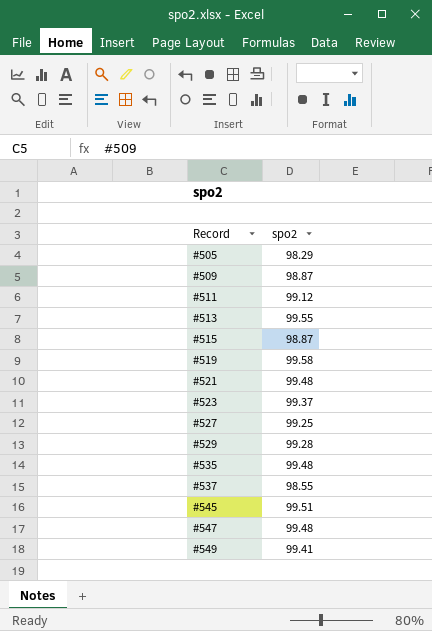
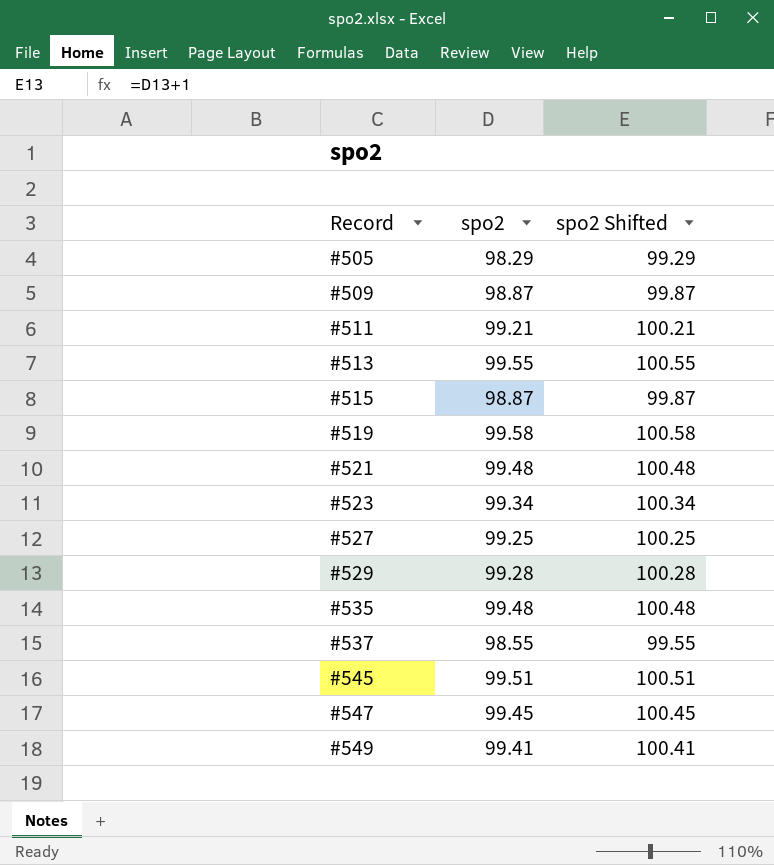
column spo2 Shifted | formula: none -> [spo2] + 1
#511 | spo2: 99.12 -> 99.21
#523 | spo2: 99.37 -> 99.34
#547 | spo2: 99.48 -> 99.45

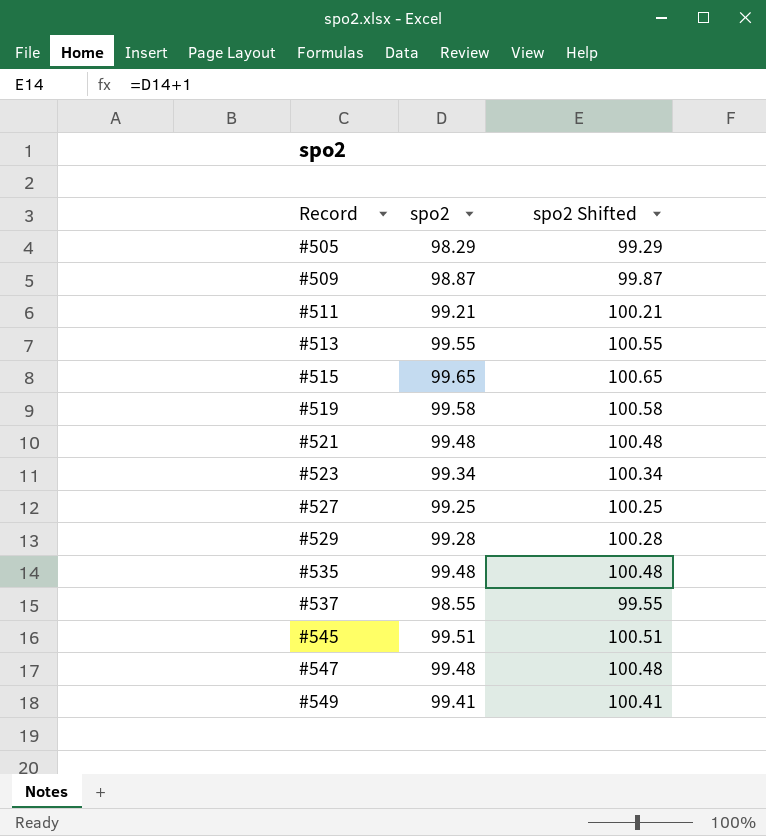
#515 | spo2: 98.87 -> 99.65
#515 | spo2 Shifted: 99.87 -> 100.65
#547 | spo2: 99.45 -> 99.48
#547 | spo2 Shifted: 100.45 -> 100.48

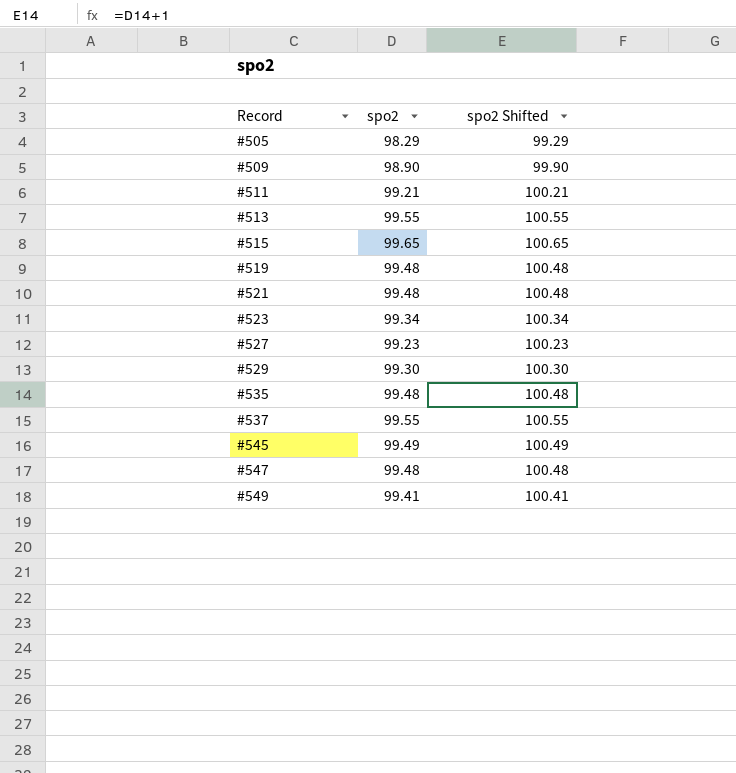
#509 | spo2: 98.87 -> 98.90
#509 | spo2 Shifted: 99.87 -> 99.90
#519 | spo2: 99.58 -> 99.48
#519 | spo2 Shifted: 100.58 -> 100.48
#527 | spo2: 99.25 -> 99.23
#527 | spo2 Shifted: 100.25 -> 100.23
#529 | spo2: 99.28 -> 99.30
#529 | spo2 Shifted: 100.28 -> 100.30
#537 | spo2: 98.55 -> 99.55
#537 | spo2 Shifted: 99.55 -> 100.55
#545 | spo2: 99.51 -> 99.49
#545 | spo2 Shifted: 100.51 -> 100.49

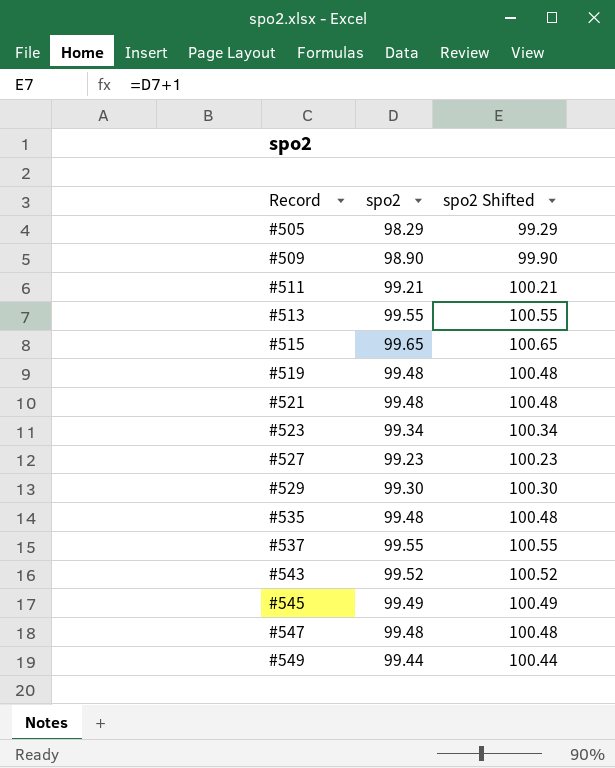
row #543: none -> 99.52 | 100.52
#549 | spo2: 99.41 -> 99.44
#549 | spo2 Shifted: 100.41 -> 100.44

